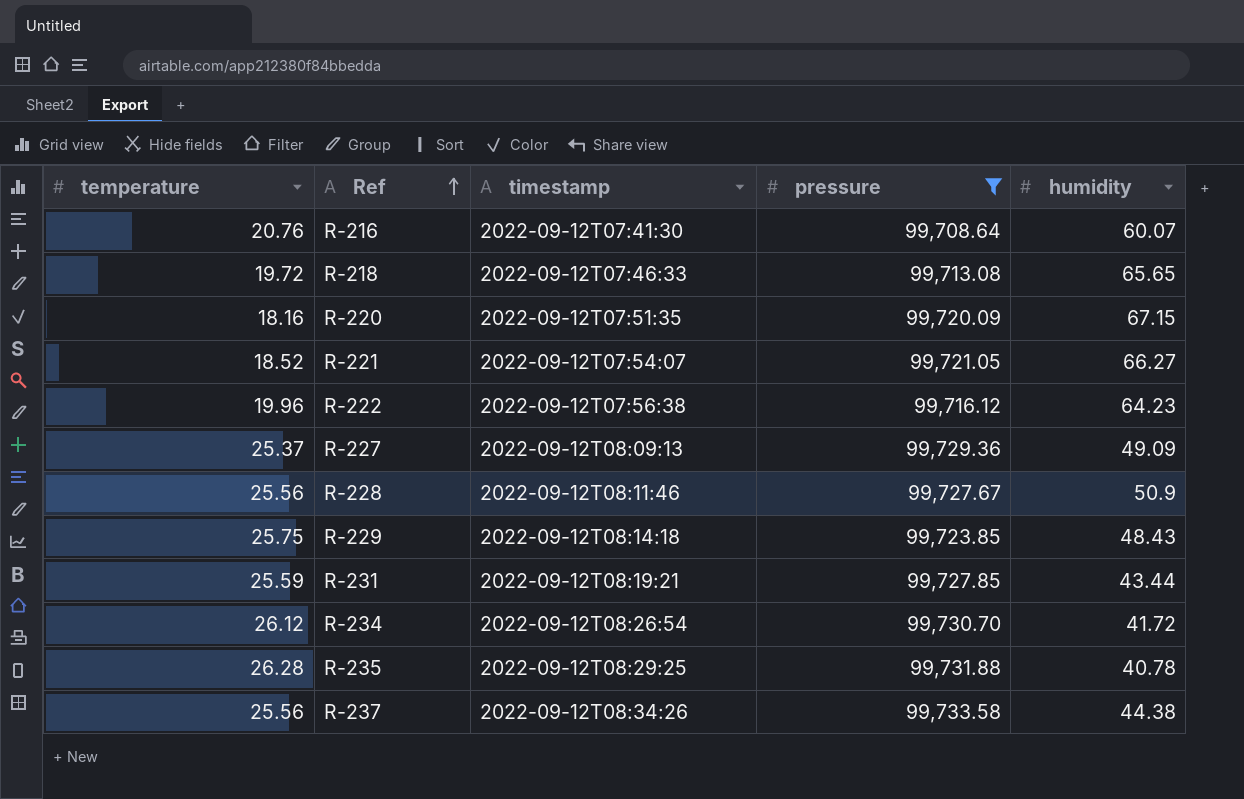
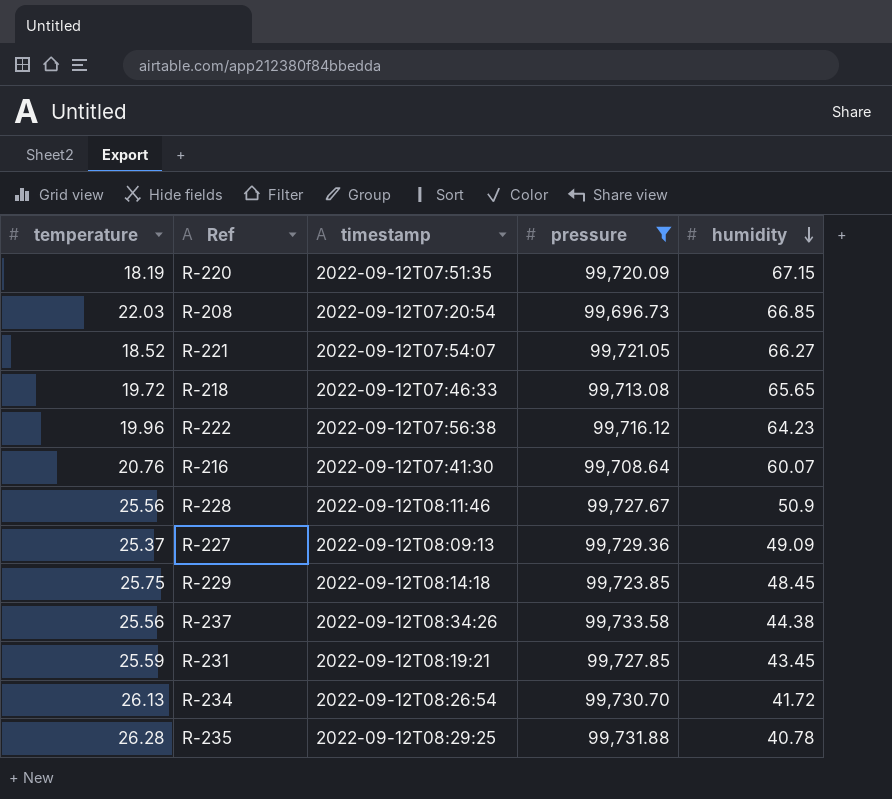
row order: Ref ascending -> humidity descending
R-220 | temperature: 18.16 -> 18.19
row R-208: none -> 22.03 | 2022-09-12T07:20:54 | 99,696.73 | 66.85
R-229 | humidity: 48.43 -> 48.45
R-231 | humidity: 43.44 -> 43.45
R-234 | temperature: 26.12 -> 26.13

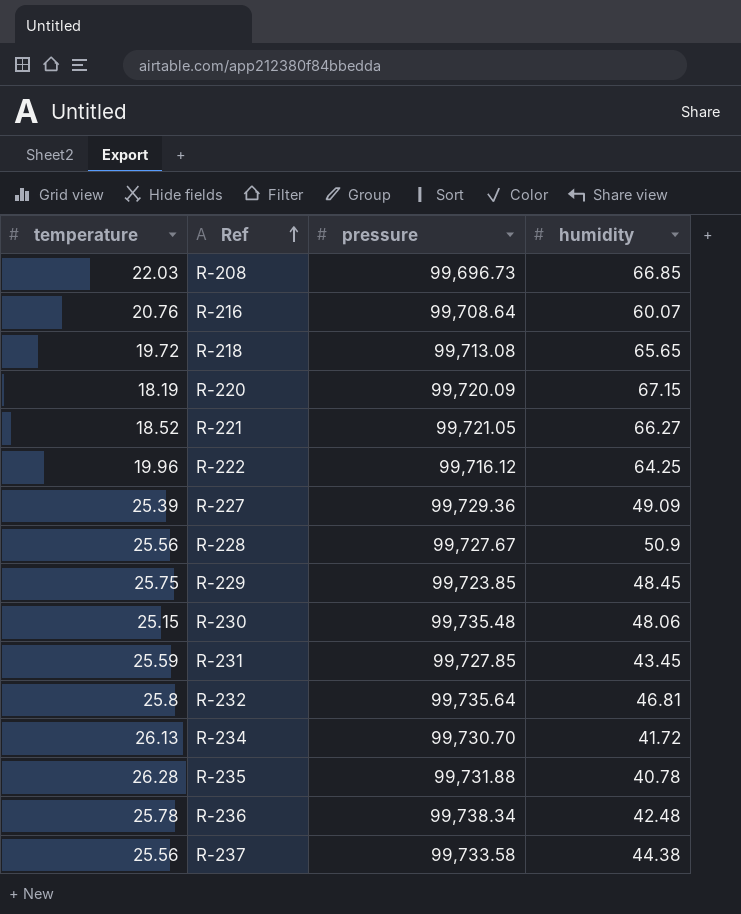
filter: pressure <= 99,733.58 -> none
row order: humidity descending -> Ref ascending
column timestamp | position: 3 -> none
R-222 | humidity: 64.23 -> 64.25
R-227 | temperature: 25.37 -> 25.39

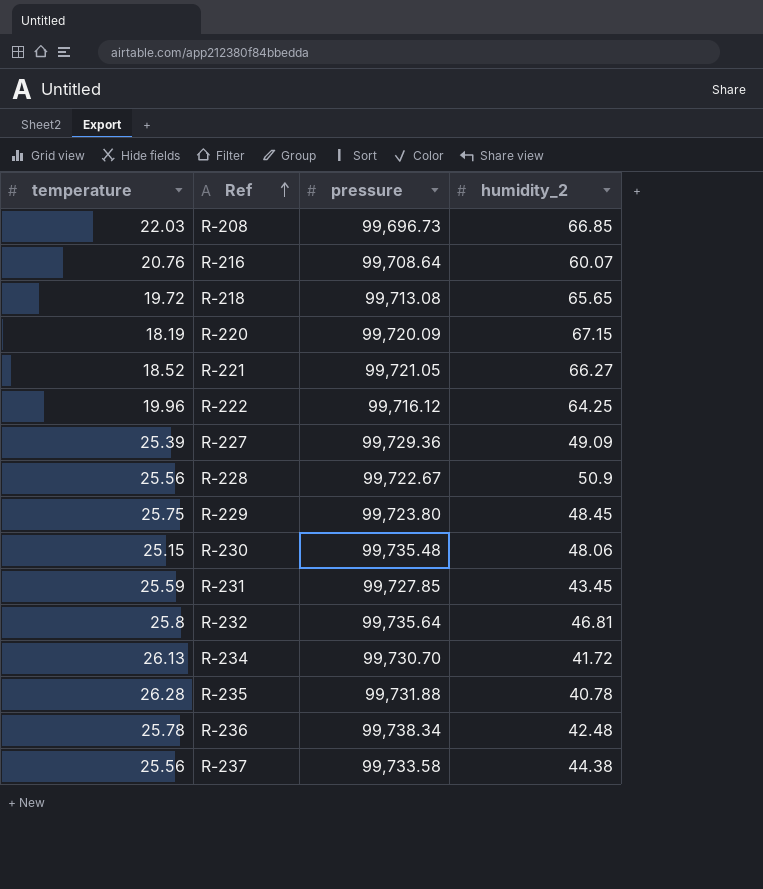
column name: humidity -> humidity_2
R-228 | pressure: 99,727.67 -> 99,722.67
R-229 | pressure: 99,723.85 -> 99,723.80

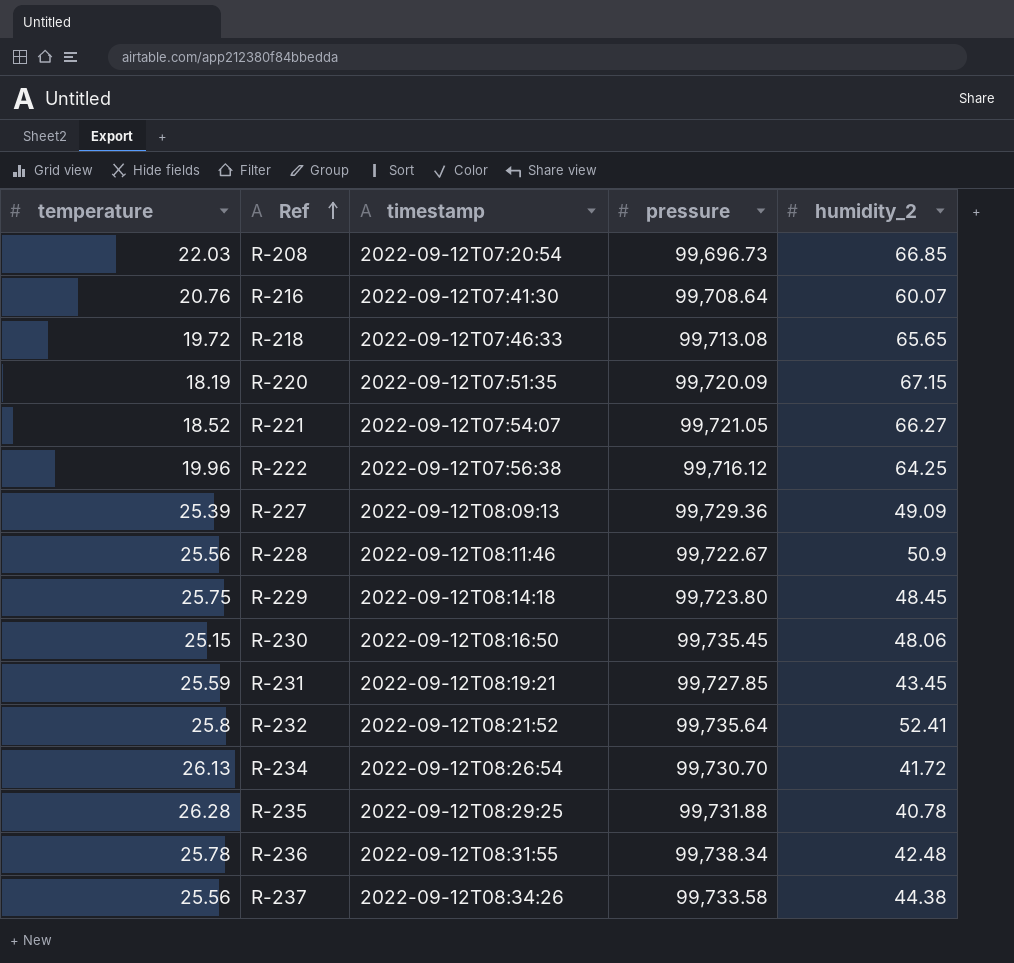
column timestamp | position: none -> 3
R-230 | pressure: 99,735.48 -> 99,735.45
R-232 | humidity_2: 46.81 -> 52.41

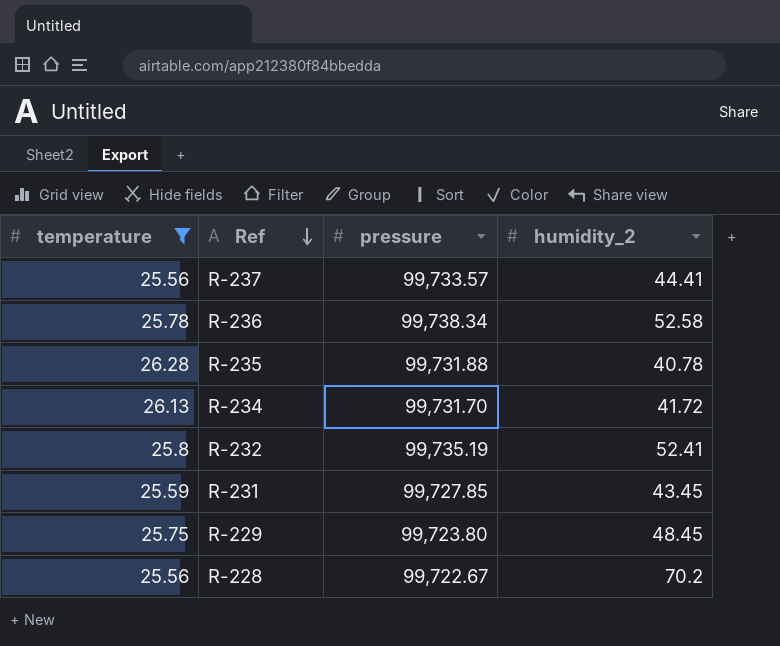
filter: none -> temperature >= 25.56
row order: Ref ascending -> Ref descending
column timestamp | position: 3 -> none
R-237 | pressure: 99,733.58 -> 99,733.57
R-237 | humidity_2: 44.38 -> 44.41
R-236 | humidity_2: 42.48 -> 52.58
R-234 | pressure: 99,730.70 -> 99,731.70
R-232 | pressure: 99,735.64 -> 99,735.19
R-228 | humidity_2: 50.9 -> 70.2

